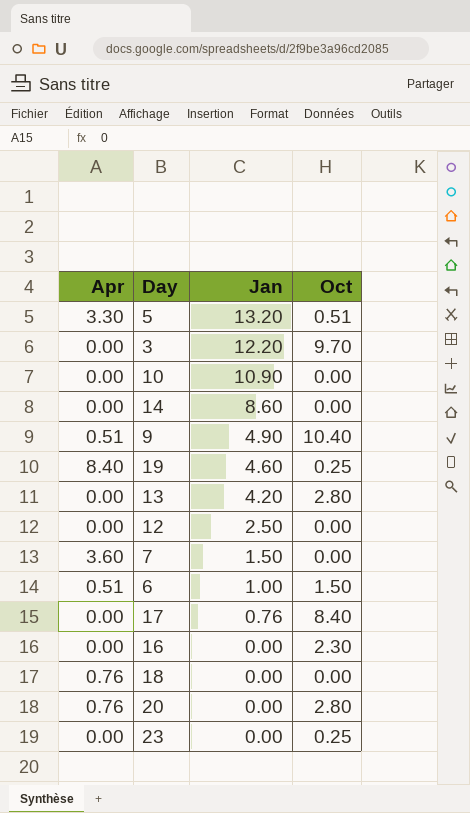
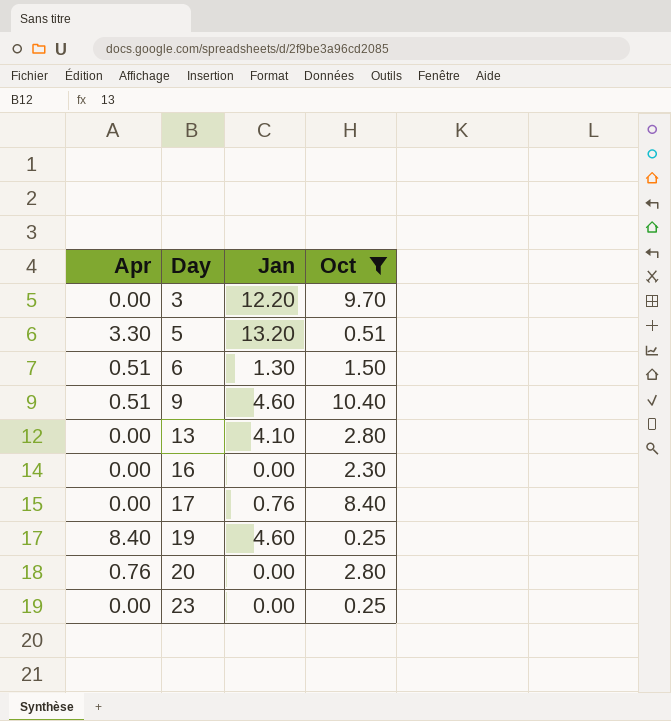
filter: none -> Oct != 0.00
row order: Jan descending -> Day ascending
6 | Jan: 1.00 -> 1.30
9 | Jan: 4.90 -> 4.60
13 | Jan: 4.20 -> 4.10

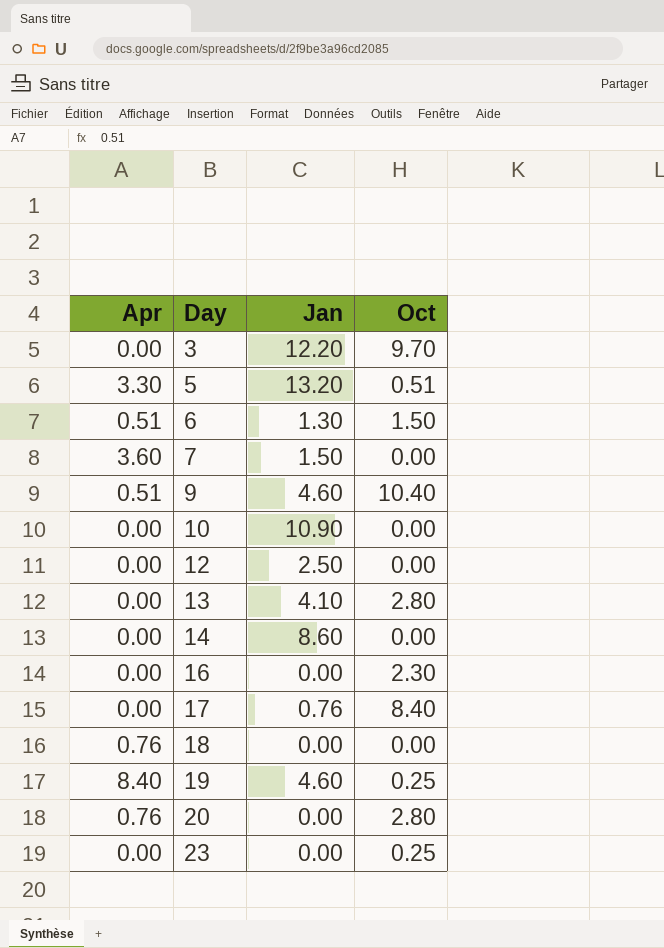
filter: Oct != 0.00 -> none

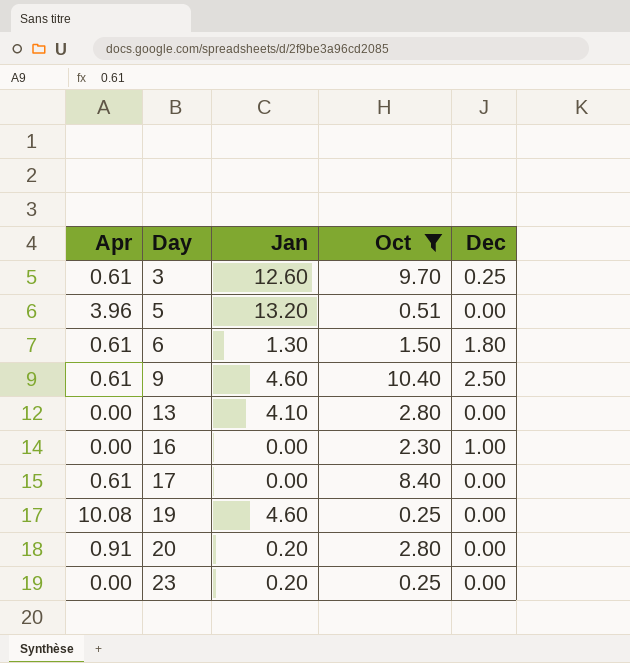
filter: none -> Oct != 0.00
column Dec | position: none -> 5
3 | Apr: 0.00 -> 0.61
3 | Jan: 12.20 -> 12.60
5 | Apr: 3.30 -> 3.96
6 | Apr: 0.51 -> 0.61
9 | Apr: 0.51 -> 0.61
17 | Apr: 0.00 -> 0.61
17 | Jan: 0.76 -> 0.00
19 | Apr: 8.40 -> 10.08
20 | Apr: 0.76 -> 0.91
20 | Jan: 0.00 -> 0.20
23 | Jan: 0.00 -> 0.20

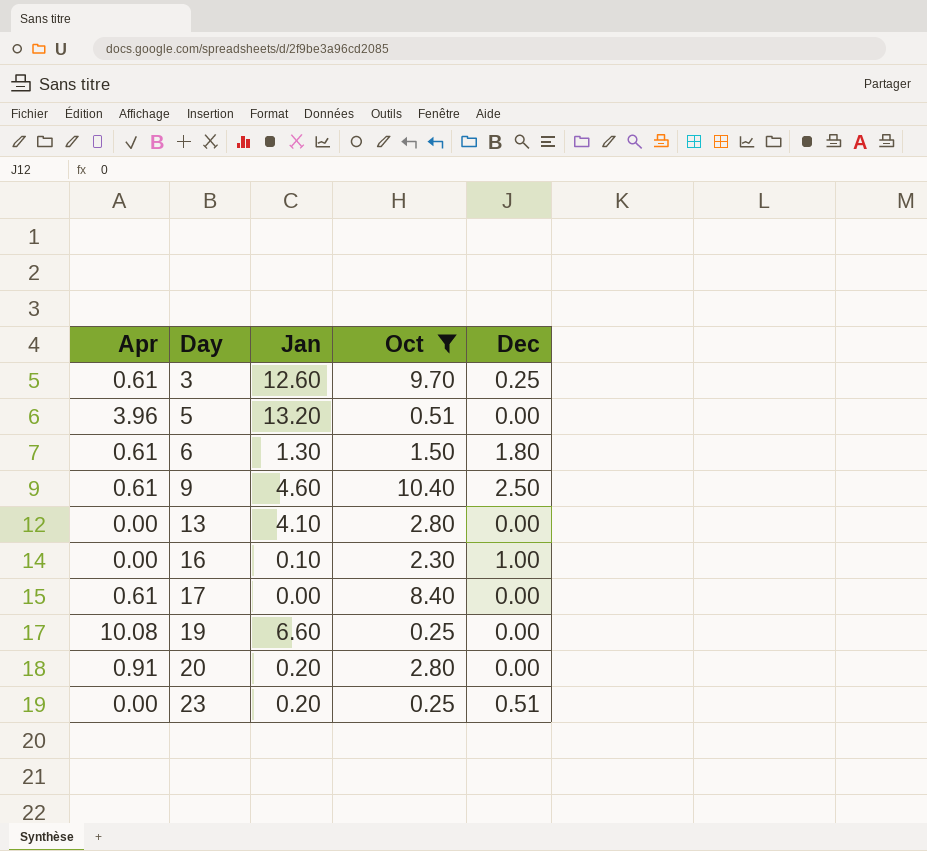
16 | Jan: 0.00 -> 0.10
19 | Jan: 4.60 -> 6.60
23 | Dec: 0.00 -> 0.51

